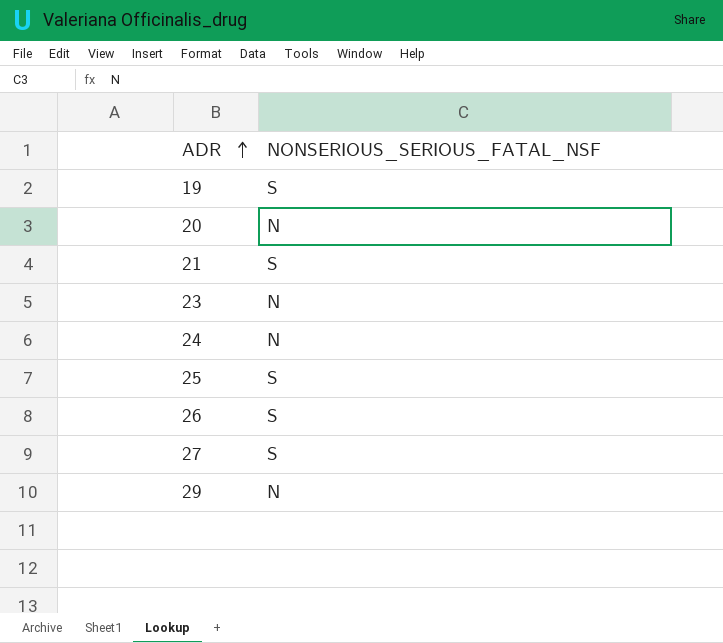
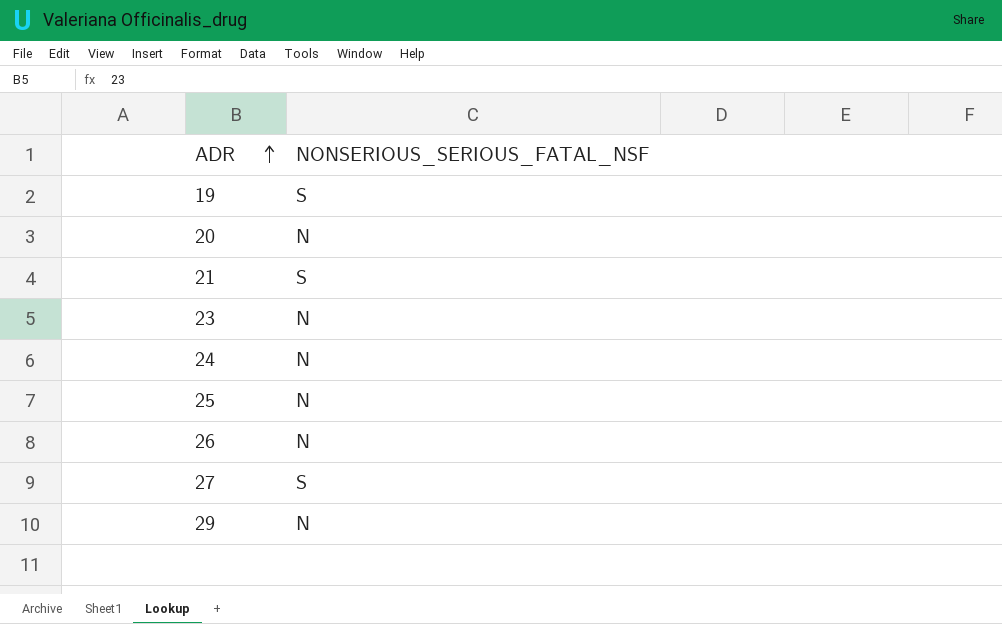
25 | NONSERIOUS_SERIOUS_FATAL_NSF: S -> N
26 | NONSERIOUS_SERIOUS_FATAL_NSF: S -> N

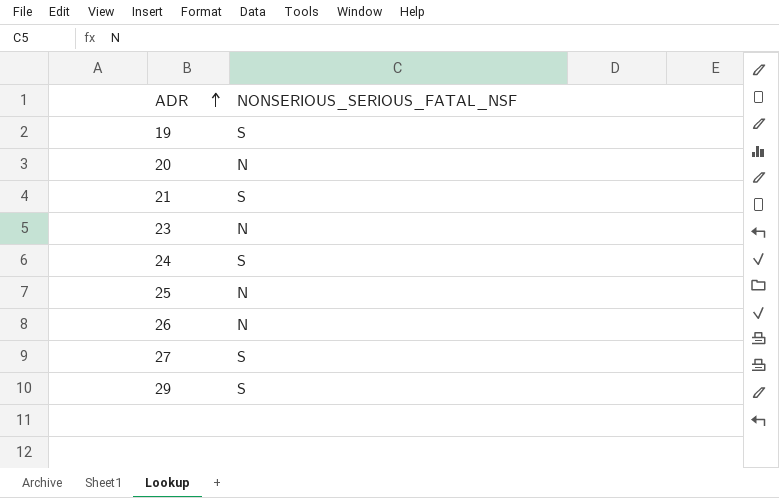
24 | NONSERIOUS_SERIOUS_FATAL_NSF: N -> S
29 | NONSERIOUS_SERIOUS_FATAL_NSF: N -> S

